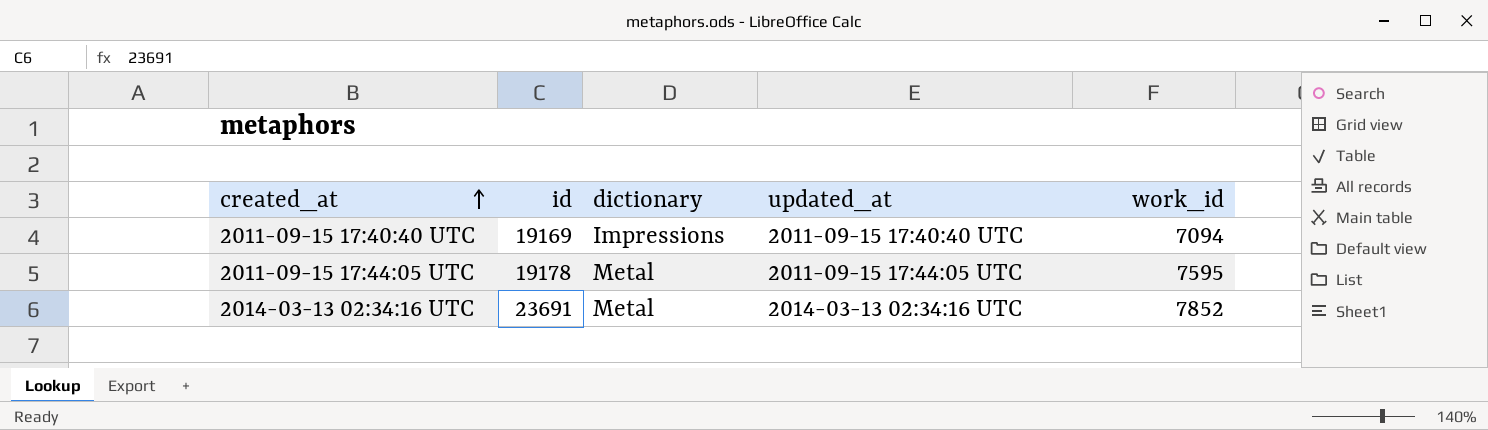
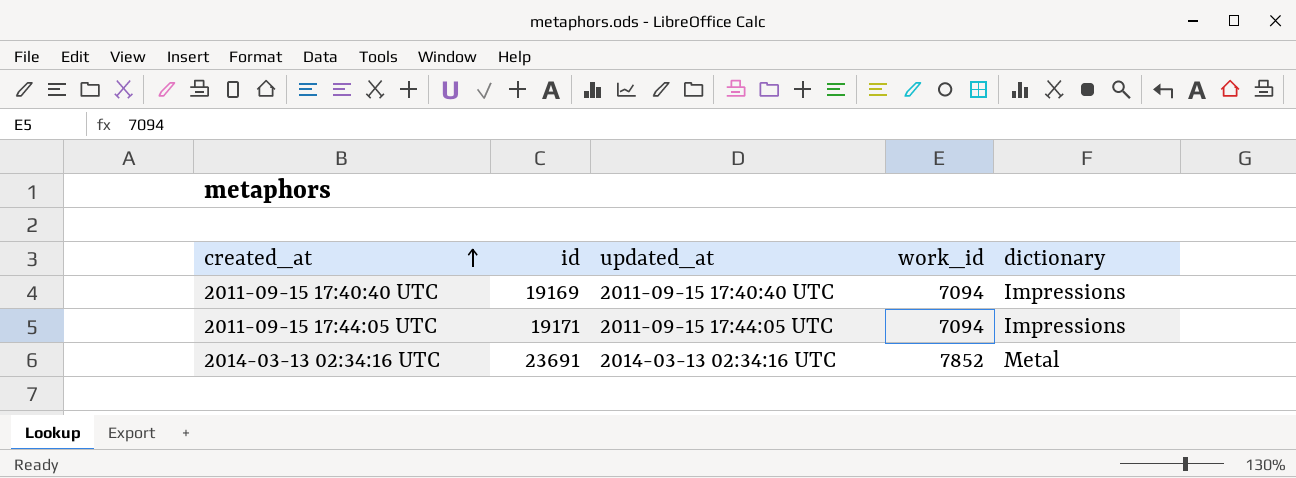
column dictionary | position: 3 -> 5
2011-09-15 17:44:05 UTC | id: 19178 -> 19171
2011-09-15 17:44:05 UTC | work_id: 7595 -> 7094
2011-09-15 17:44:05 UTC | dictionary: Metal -> Impressions

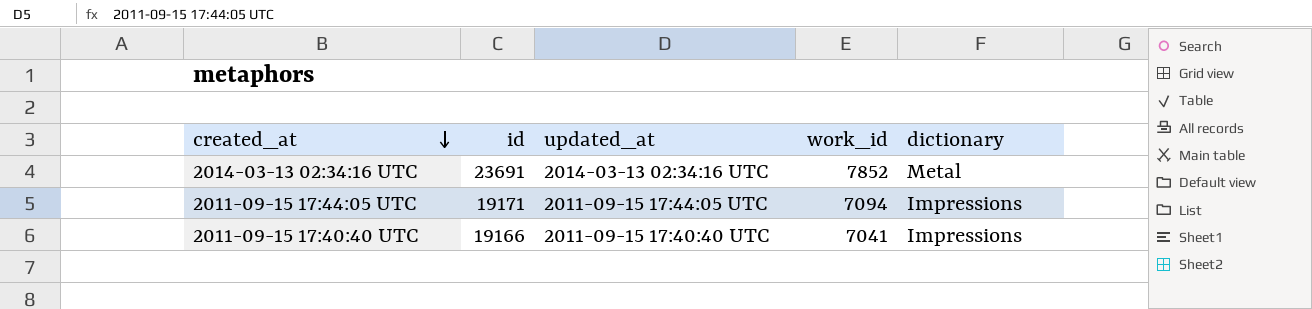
row order: created_at ascending -> created_at descending
2011-09-15 17:40:40 UTC | id: 19169 -> 19166
2011-09-15 17:40:40 UTC | work_id: 7094 -> 7041

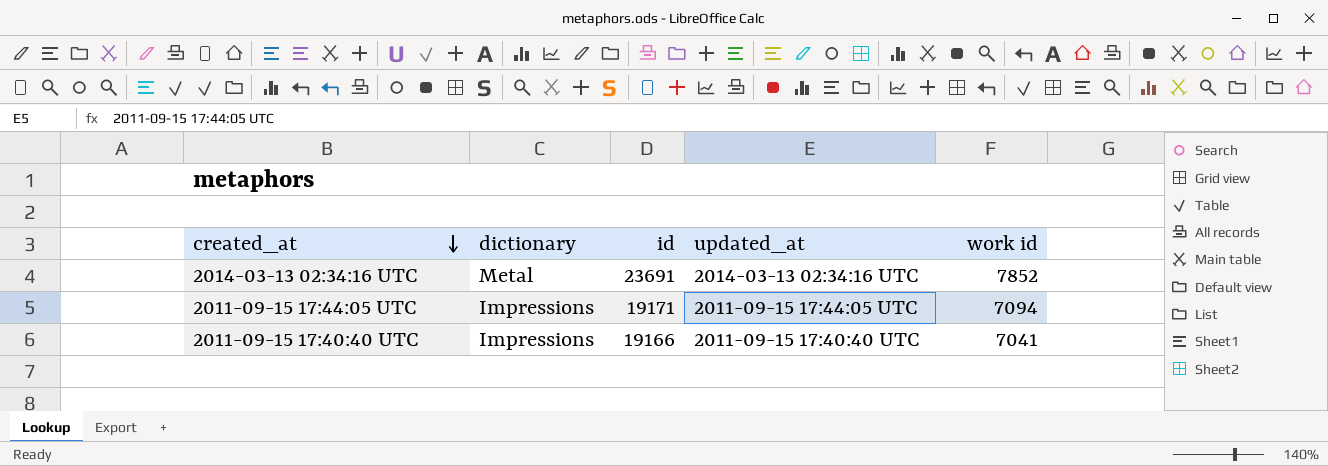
column dictionary | position: 5 -> 2
column name: work_id -> work id

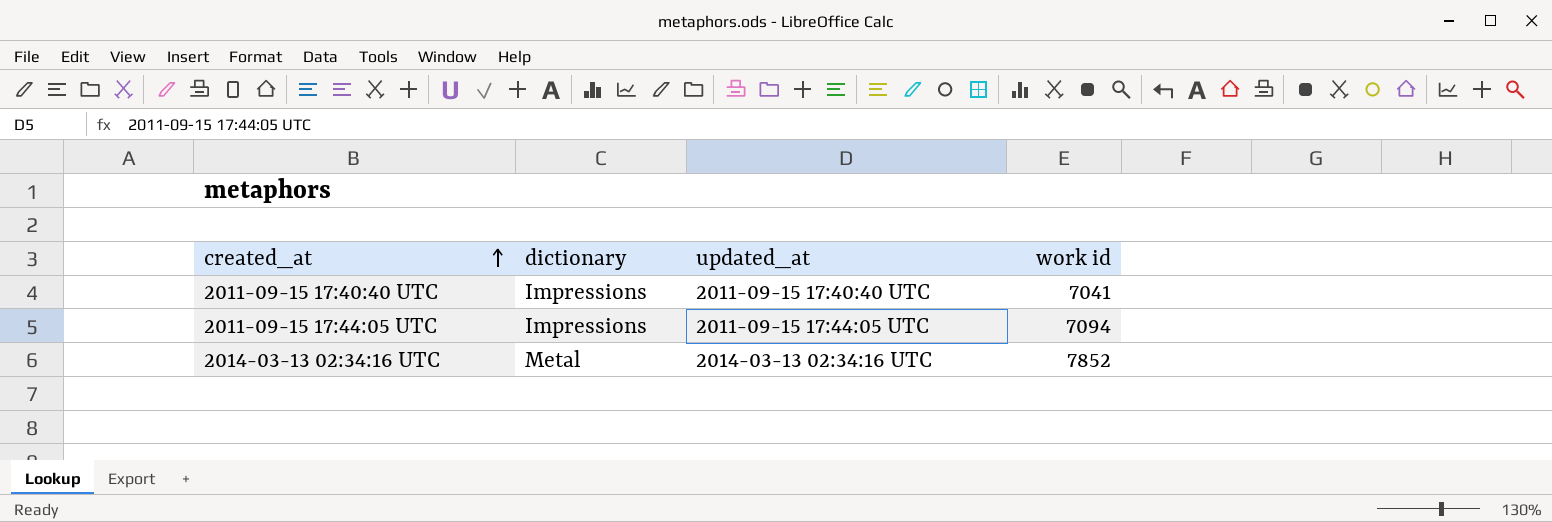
row order: created_at descending -> created_at ascending
column id | position: 3 -> none

